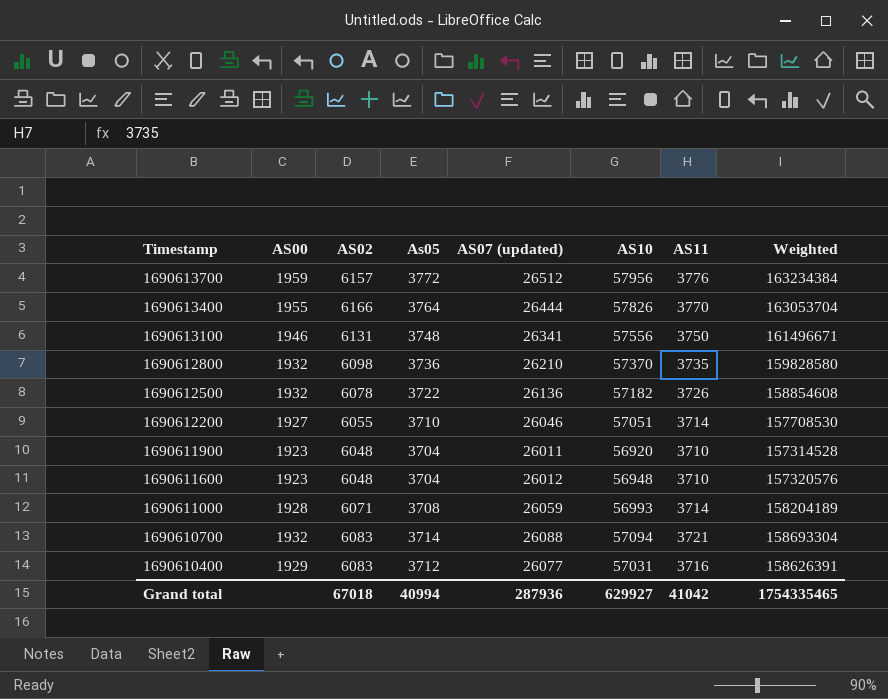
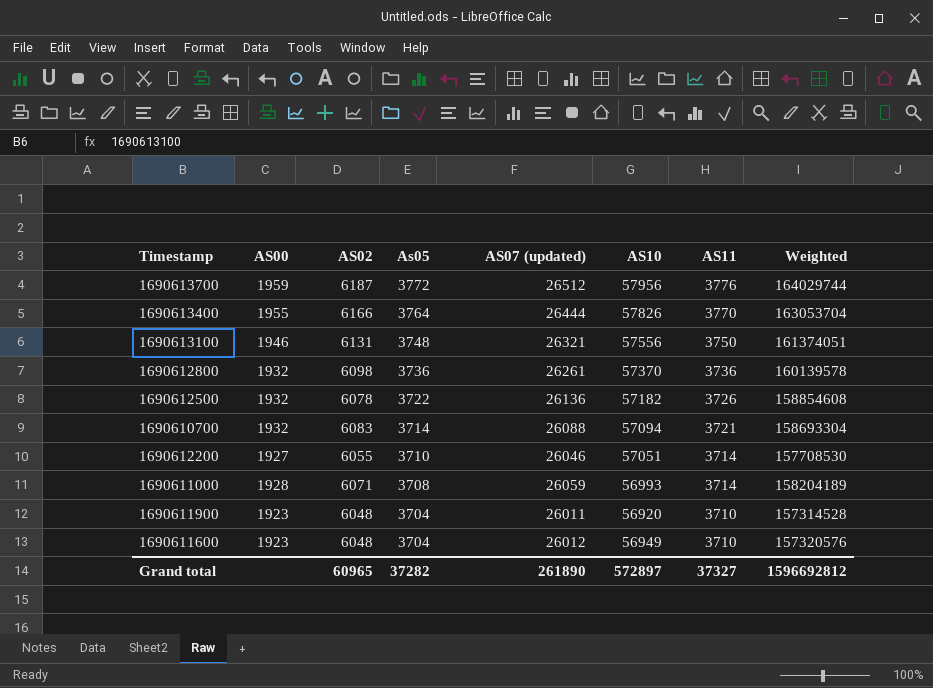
row order: Timestamp descending -> As05 descending
row 1690610400: 1929 | 6083 | 3712 | 26077 | 57031 | 3716 | 158626391 -> none
1690613700 | AS02: 6157 -> 6187
1690613700 | Weighted: 163234384 -> 164029744
1690613100 | AS07 (updated): 26341 -> 26321
1690613100 | Weighted: 161496671 -> 161374051
1690612800 | AS07 (updated): 26210 -> 26261
1690612800 | AS11: 3735 -> 3736
1690612800 | Weighted: 159828580 -> 160139578
1690611600 | AS10: 56948 -> 56949
Grand total | AS02: 67018 -> 60965
Grand total | As05: 40994 -> 37282
Grand total | AS07 (updated): 287936 -> 261890
Grand total | AS10: 629927 -> 572897
Grand total | AS11: 41042 -> 37327
Grand total | Weighted: 1754335465 -> 1596692812

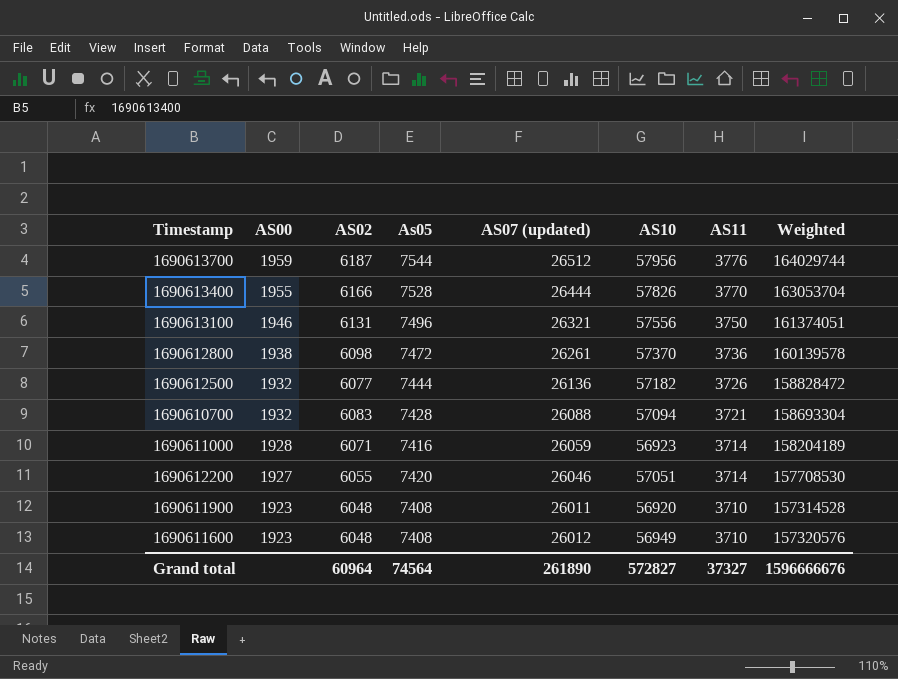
row order: As05 descending -> AS00 descending
1690613700 | As05: 3772 -> 7544
1690613400 | As05: 3764 -> 7528
1690613100 | As05: 3748 -> 7496
1690612800 | AS00: 1932 -> 1938
1690612800 | As05: 3736 -> 7472
1690612500 | AS02: 6078 -> 6077
1690612500 | As05: 3722 -> 7444
1690612500 | Weighted: 158854608 -> 158828472
1690610700 | As05: 3714 -> 7428
1690611000 | As05: 3708 -> 7416
1690611000 | AS10: 56993 -> 56923
1690612200 | As05: 3710 -> 7420
1690611900 | As05: 3704 -> 7408
1690611600 | As05: 3704 -> 7408
Grand total | AS02: 60965 -> 60964
Grand total | As05: 37282 -> 74564
Grand total | AS10: 572897 -> 572827
Grand total | Weighted: 1596692812 -> 1596666676

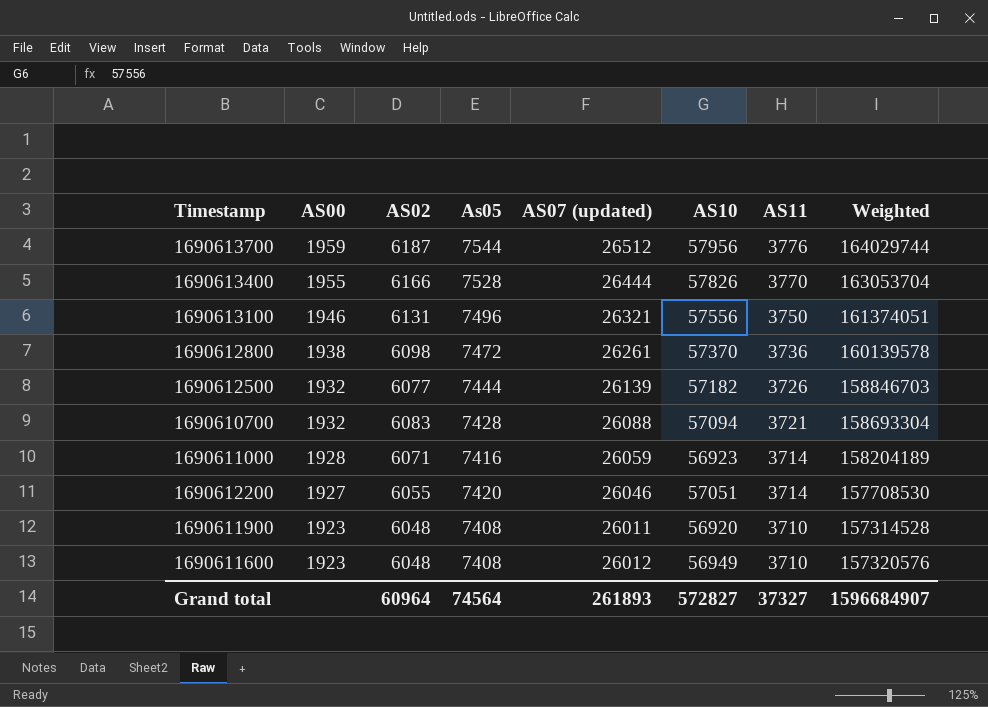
1690612500 | AS07 (updated): 26136 -> 26139
1690612500 | Weighted: 158828472 -> 158846703
Grand total | AS07 (updated): 261890 -> 261893
Grand total | Weighted: 1596666676 -> 1596684907

